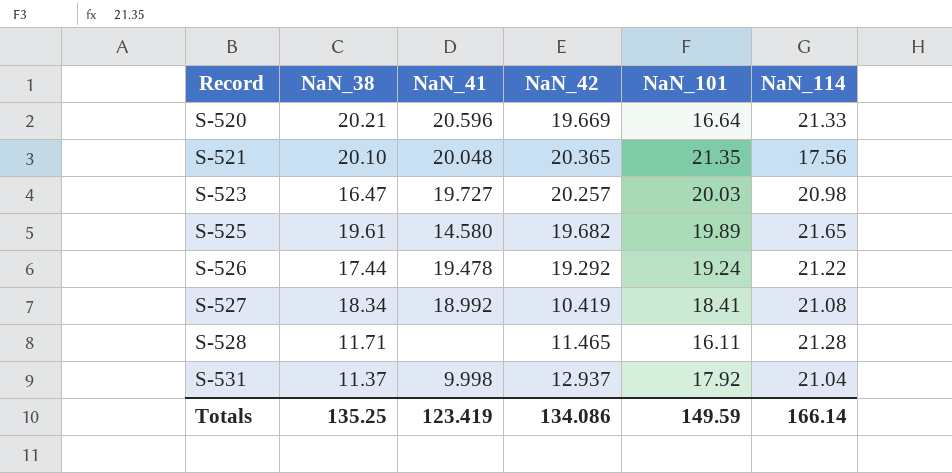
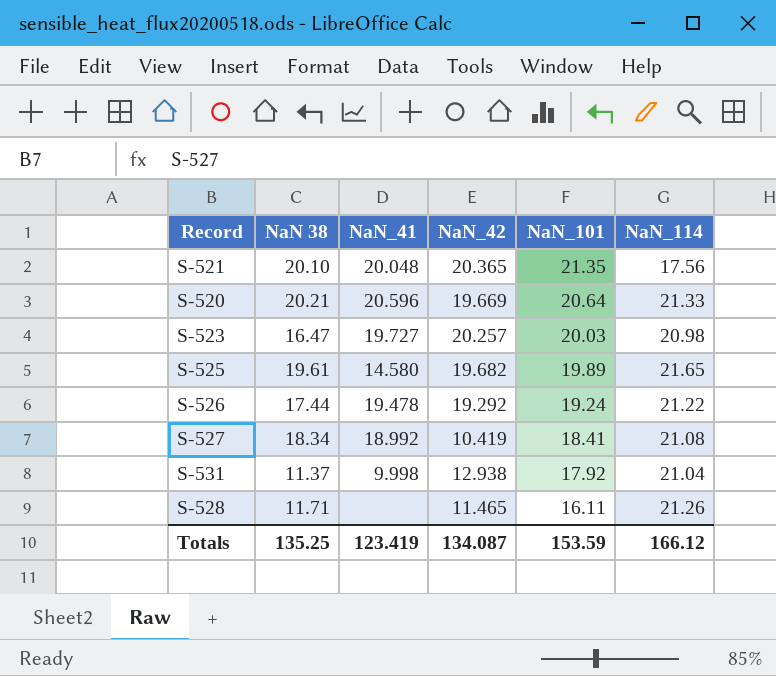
row order: Record ascending -> NaN_101 descending
column name: NaN_38 -> NaN 38
S-520 | NaN_101: 16.64 -> 20.64
S-531 | NaN_42: 12.937 -> 12.938
S-528 | NaN_114: 21.28 -> 21.26
Totals | NaN_42: 134.086 -> 134.087
Totals | NaN_101: 149.59 -> 153.59
Totals | NaN_114: 166.14 -> 166.12

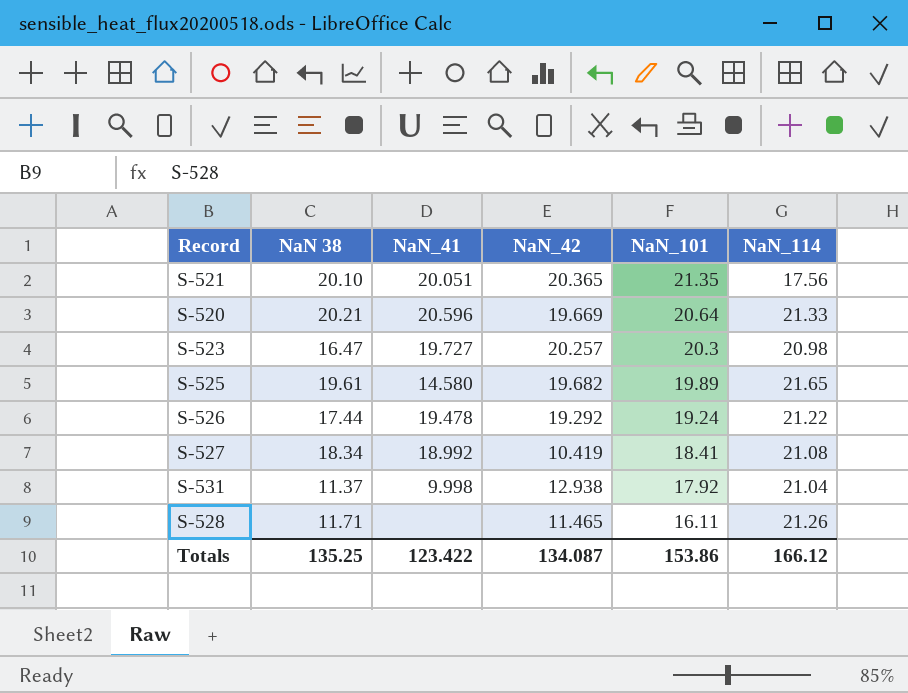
S-521 | NaN_41: 20.048 -> 20.051
S-523 | NaN_101: 20.03 -> 20.3
Totals | NaN_41: 123.419 -> 123.422
Totals | NaN_101: 153.59 -> 153.86

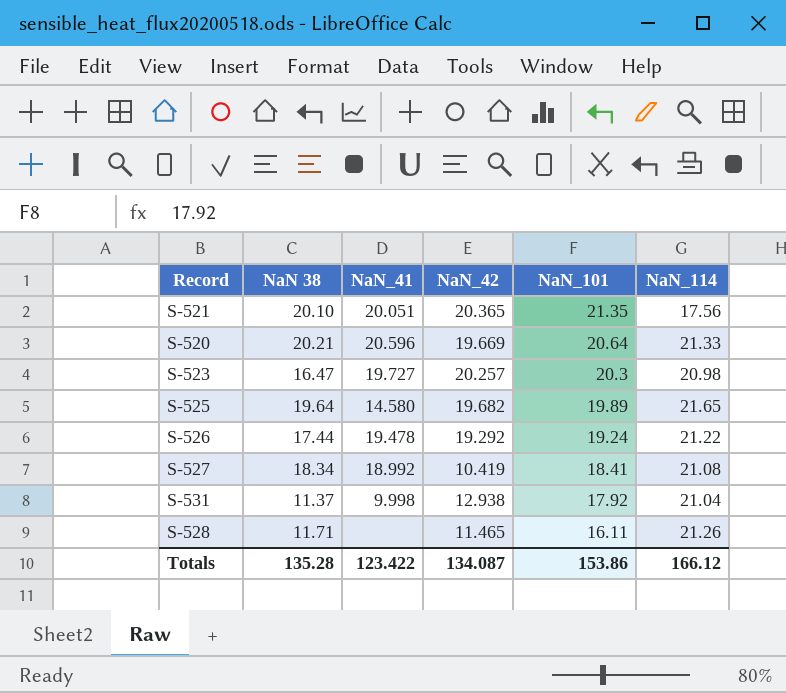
S-525 | NaN 38: 19.61 -> 19.64
Totals | NaN 38: 135.25 -> 135.28

